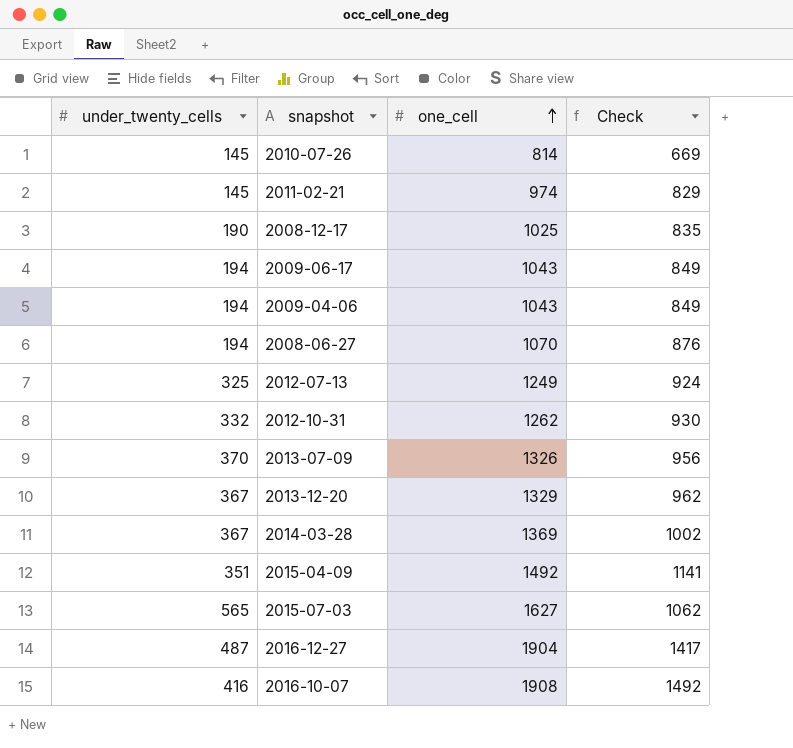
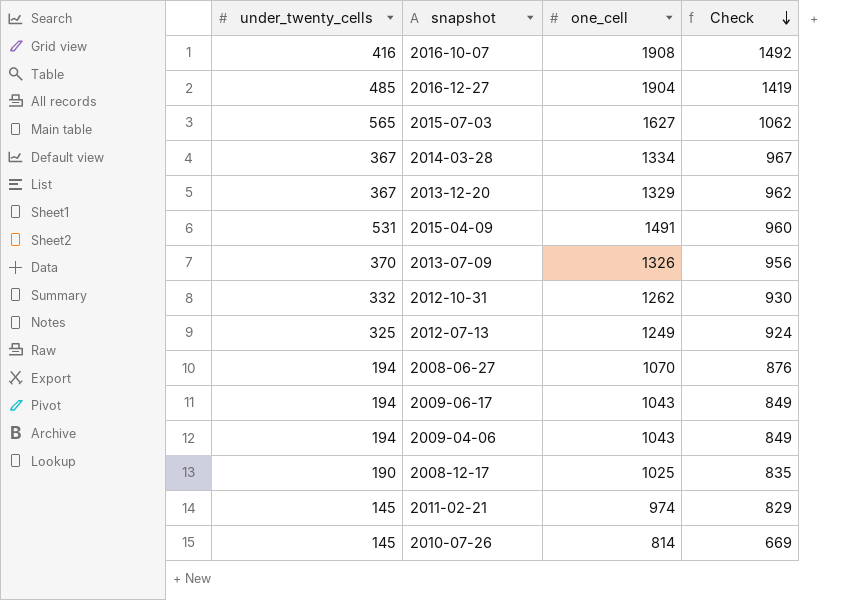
row order: one_cell ascending -> Check descending
2016-12-27 | under_twenty_cells: 487 -> 485
2016-12-27 | Check: 1417 -> 1419
2014-03-28 | one_cell: 1369 -> 1334
2014-03-28 | Check: 1002 -> 967
2015-04-09 | under_twenty_cells: 351 -> 531
2015-04-09 | one_cell: 1492 -> 1491
2015-04-09 | Check: 1141 -> 960

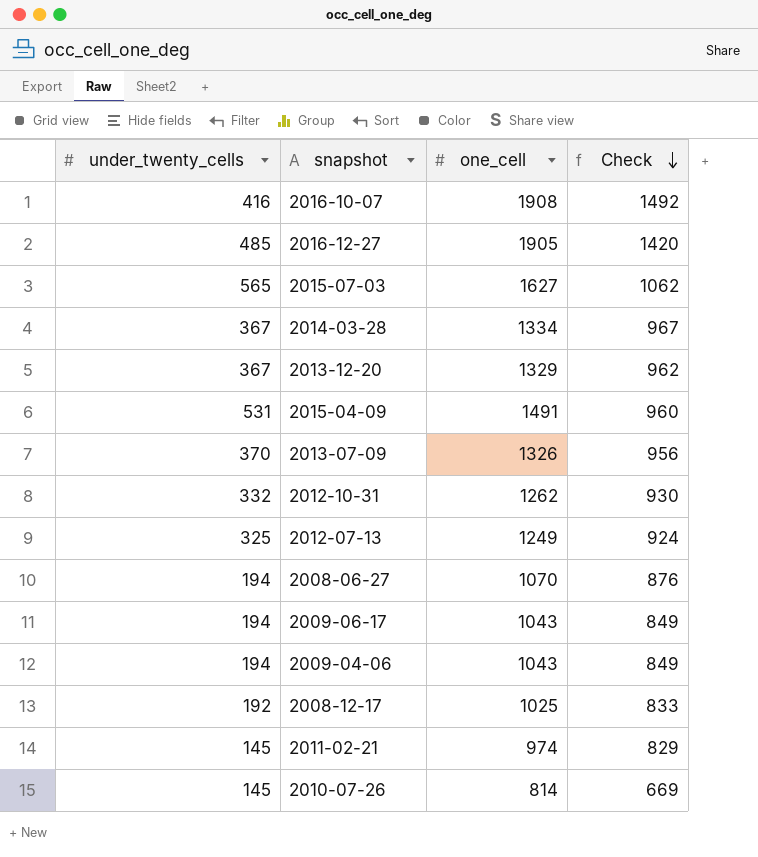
2016-12-27 | one_cell: 1904 -> 1905
2016-12-27 | Check: 1419 -> 1420
2008-12-17 | under_twenty_cells: 190 -> 192
2008-12-17 | Check: 835 -> 833

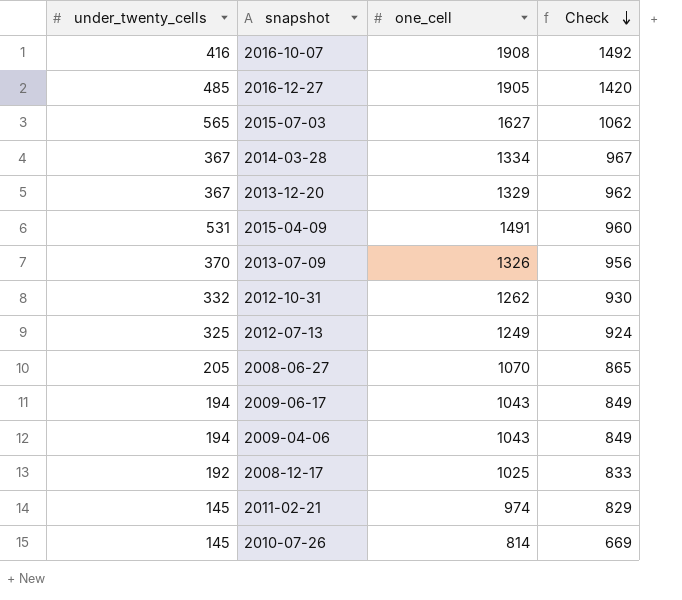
2008-06-27 | under_twenty_cells: 194 -> 205
2008-06-27 | Check: 876 -> 865

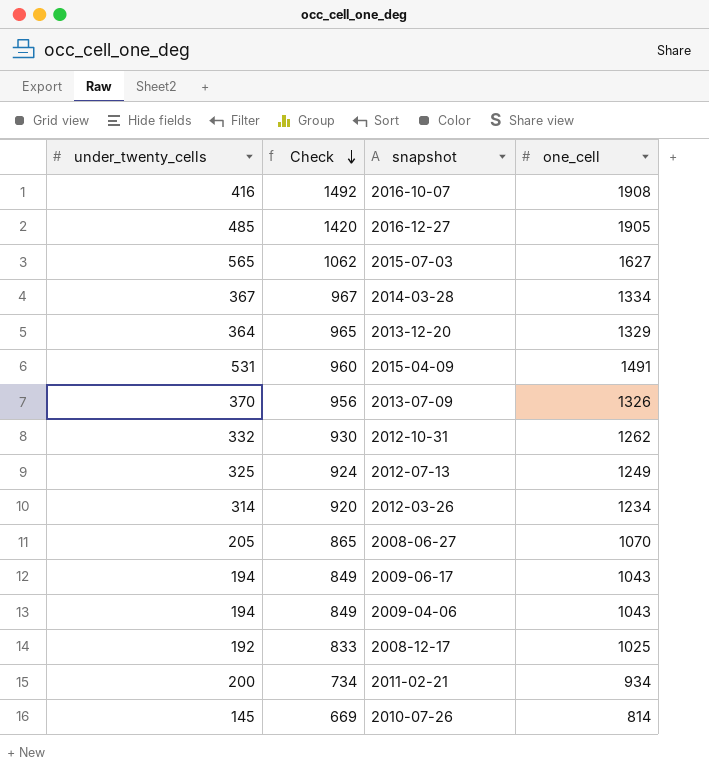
column Check | position: 4 -> 2
2013-12-20 | under_twenty_cells: 367 -> 364
2013-12-20 | Check: 962 -> 965
row 2012-03-26: none -> 314 | 920 | 1234
2011-02-21 | under_twenty_cells: 145 -> 200
2011-02-21 | Check: 829 -> 734
2011-02-21 | one_cell: 974 -> 934

